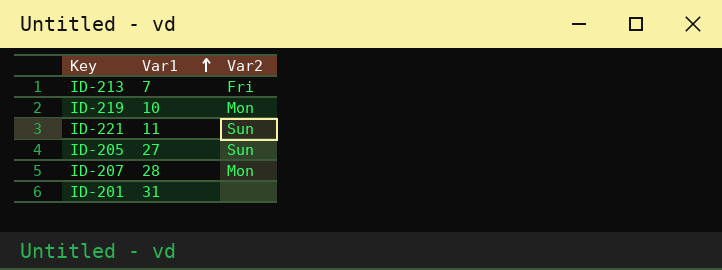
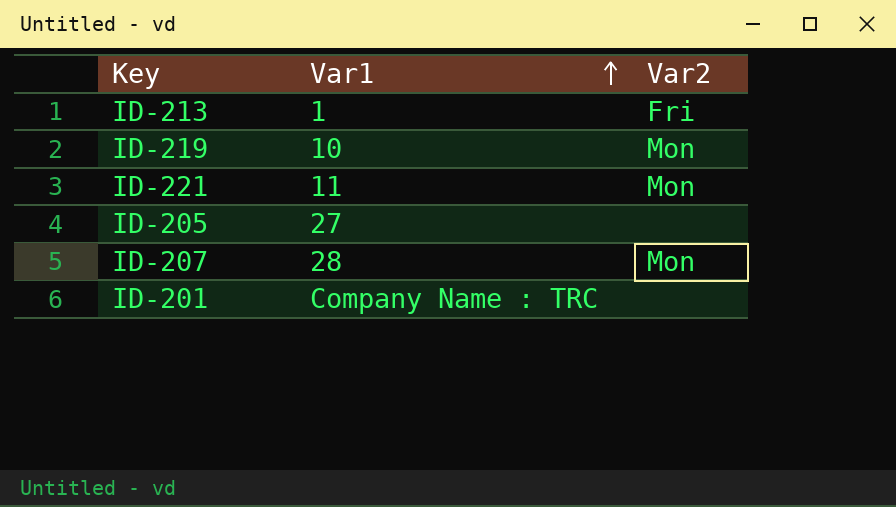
ID-213 | Var1: 7 -> 1
ID-221 | Var2: Sun -> Mon
ID-205 | Var2: Sun -> none
ID-201 | Var1: 31 -> Company Name : TRC

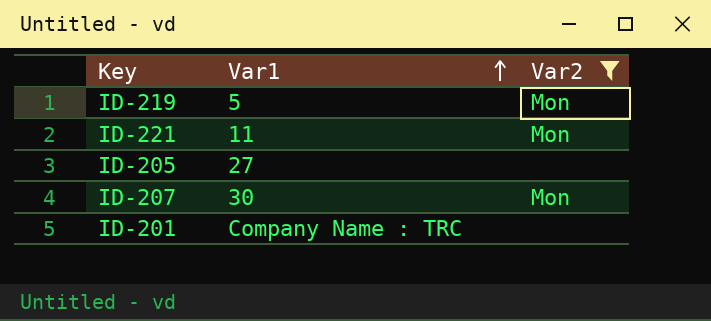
filter: none -> Var2 != Fri
ID-219 | Var1: 10 -> 5
ID-207 | Var1: 28 -> 30

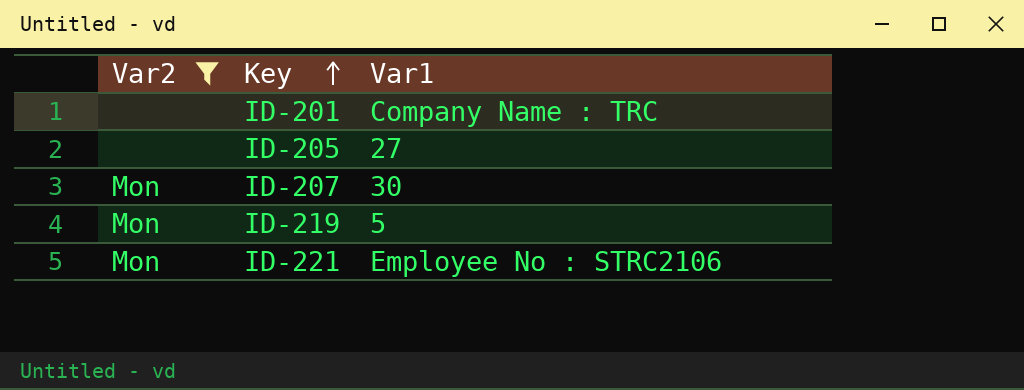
row order: Var1 ascending -> Key ascending
column Var2 | position: 3 -> 1
ID-221 | Var1: 11 -> Employee No : STRC2106

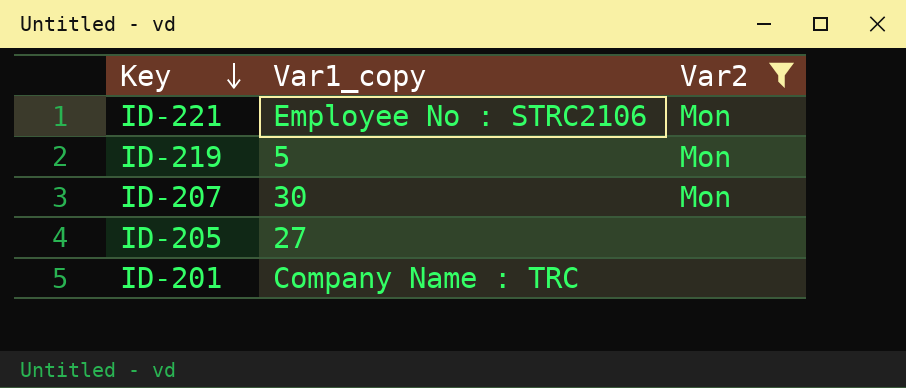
row order: Key ascending -> Key descending
column name: Var1 -> Var1_copy
column Var2 | position: 1 -> 3

